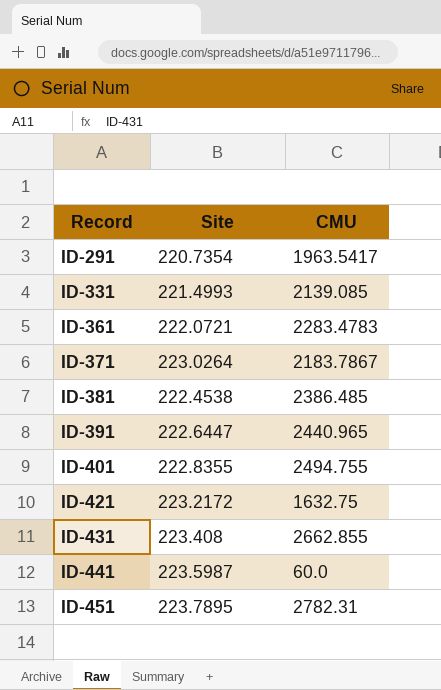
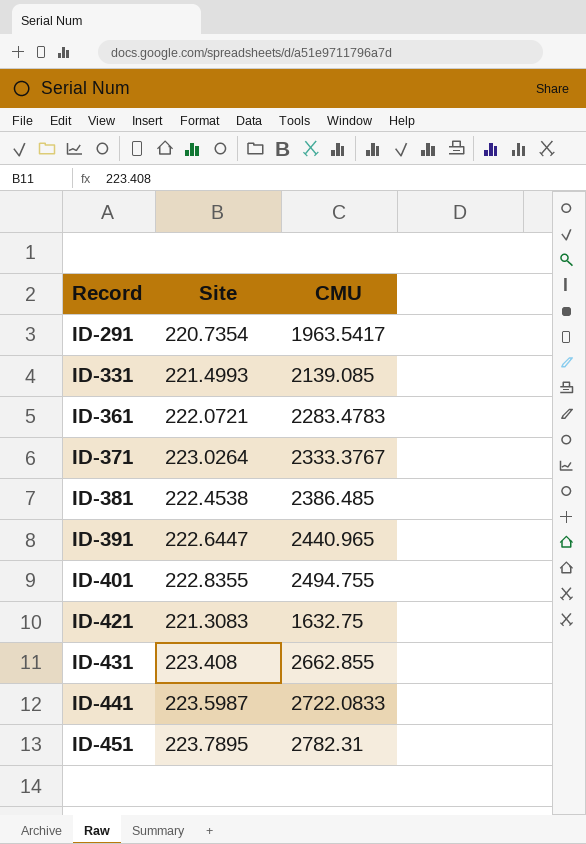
ID-371 | CMU: 2183.7867 -> 2333.3767
ID-421 | Site: 223.2172 -> 221.3083
ID-441 | CMU: 60.0 -> 2722.0833

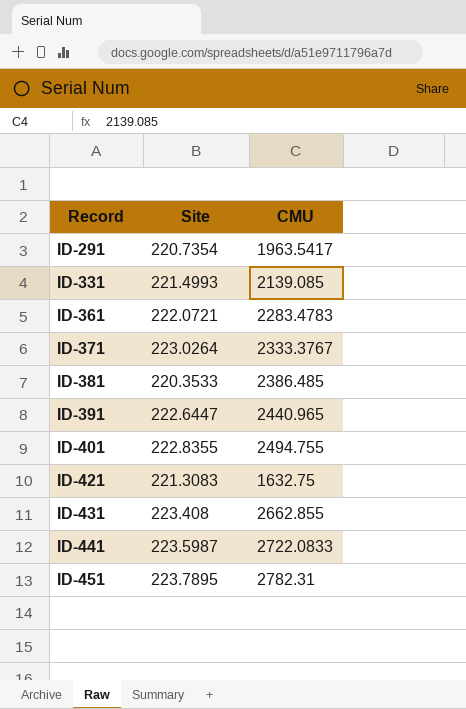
ID-381 | Site: 222.4538 -> 220.3533

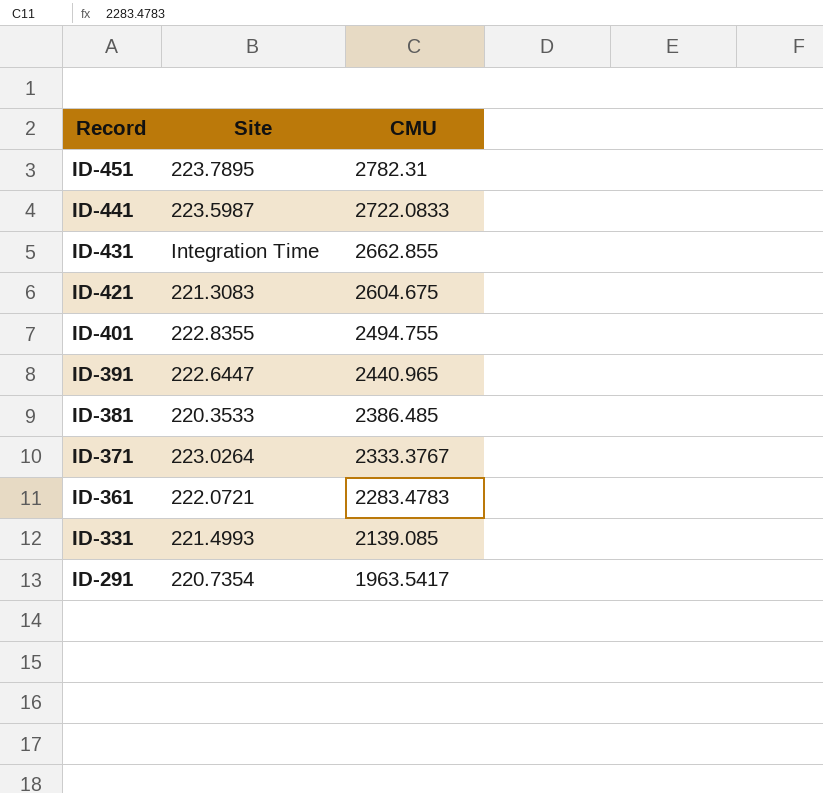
row order: Record ascending -> Record descending
ID-431 | Site: 223.408 -> Integration Time
ID-421 | CMU: 1632.75 -> 2604.675

